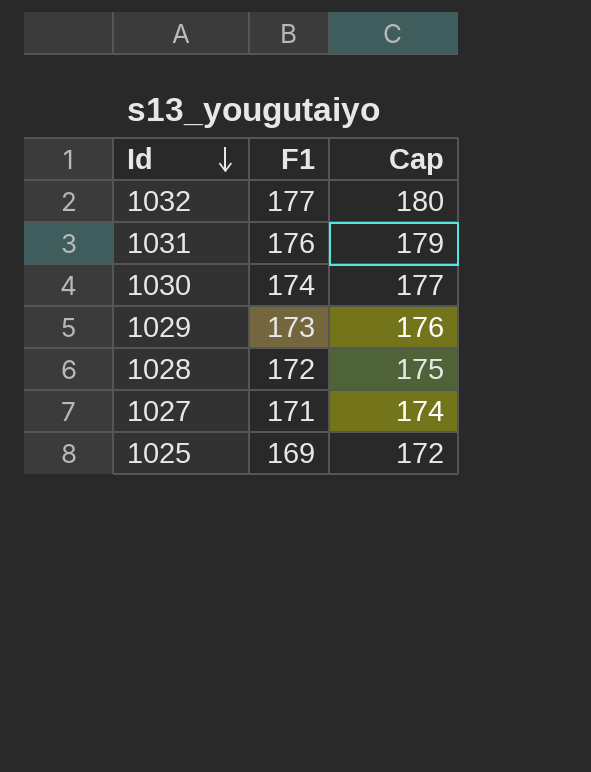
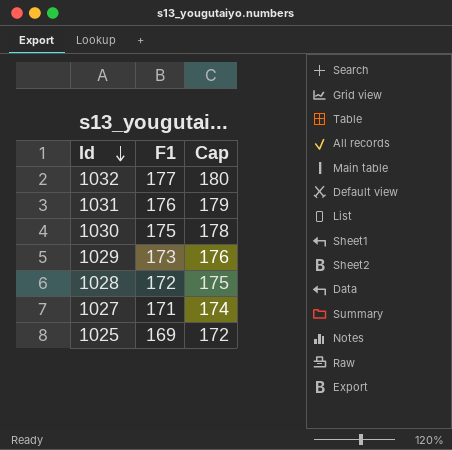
1030 | F1: 174 -> 175
1030 | Cap: 177 -> 178

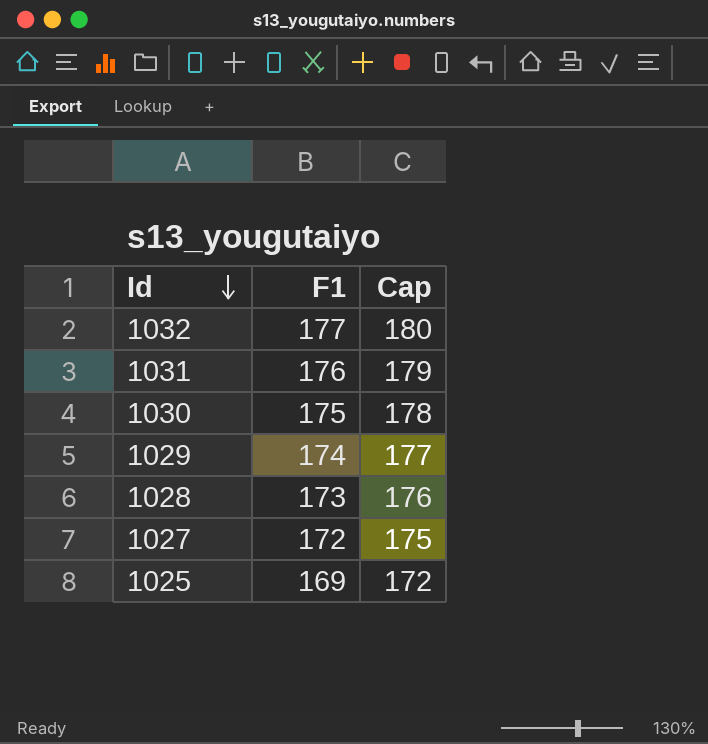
1029 | F1: 173 -> 174
1029 | Cap: 176 -> 177
1028 | F1: 172 -> 173
1028 | Cap: 175 -> 176
1027 | F1: 171 -> 172
1027 | Cap: 174 -> 175

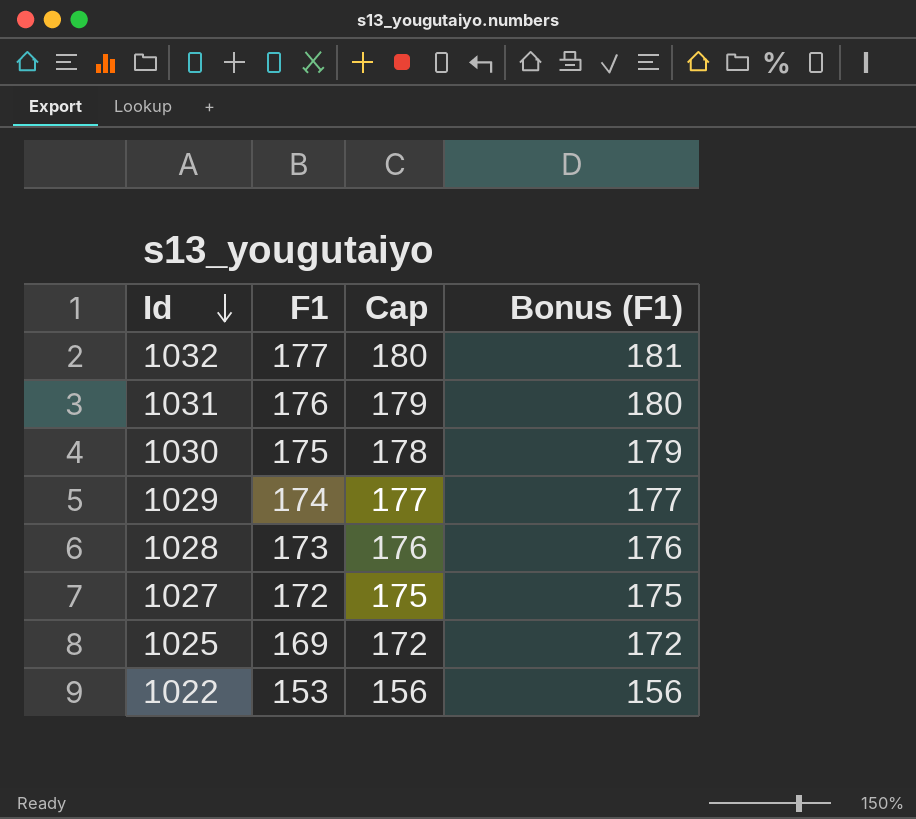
column Bonus (F1) | formula: none -> [F1] * 1.02
row 1022: none -> 153 | 156 | 156

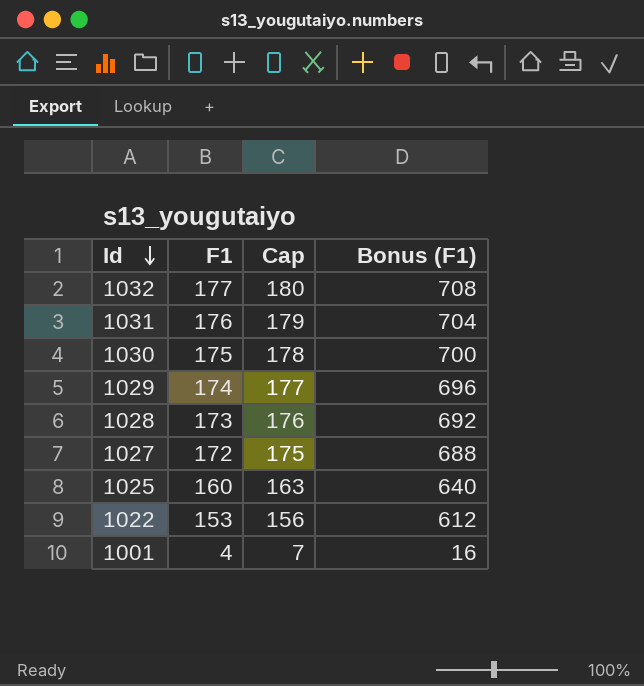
column Bonus (F1) | formula: [F1] * 1.02 -> [F1] * 4
1025 | F1: 169 -> 160
1025 | Cap: 172 -> 163
row 1001: none -> 4 | 7 | 16

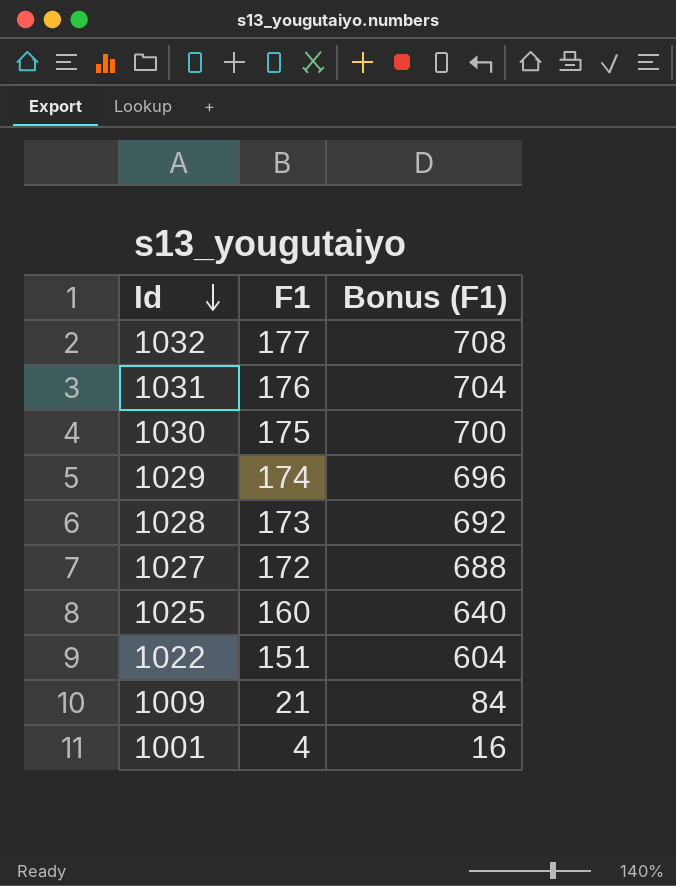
column Cap | formula: [F1] + 3 -> none
1022 | F1: 153 -> 151
1022 | Bonus (F1): 612 -> 604
row 1009: none -> 21 | 84

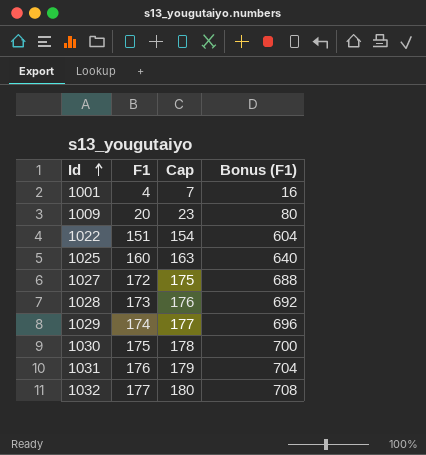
row order: Id descending -> Id ascending
column Cap | formula: none -> [F1] + 3
1009 | F1: 21 -> 20
1009 | Bonus (F1): 84 -> 80

